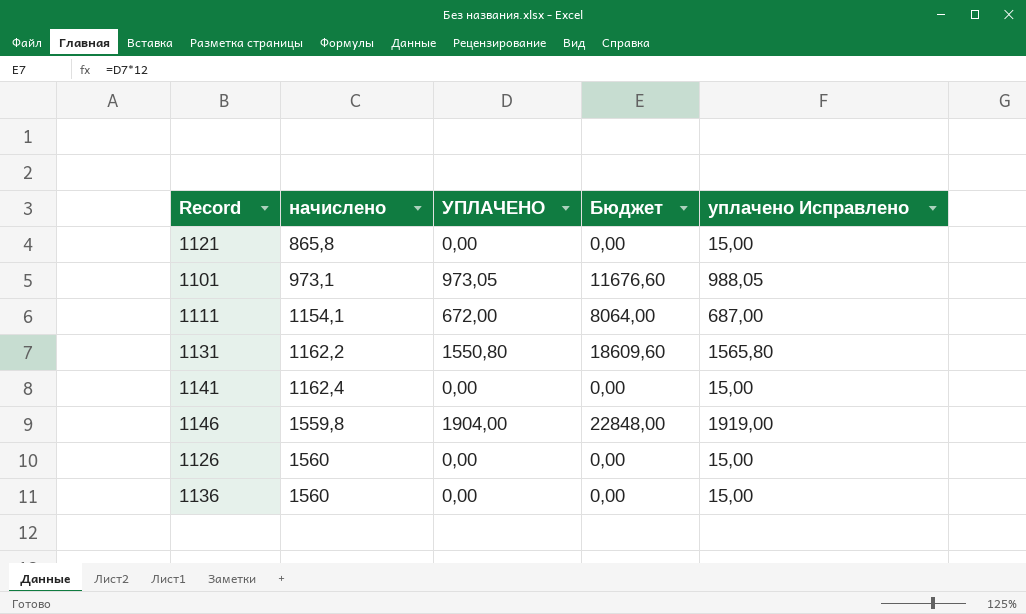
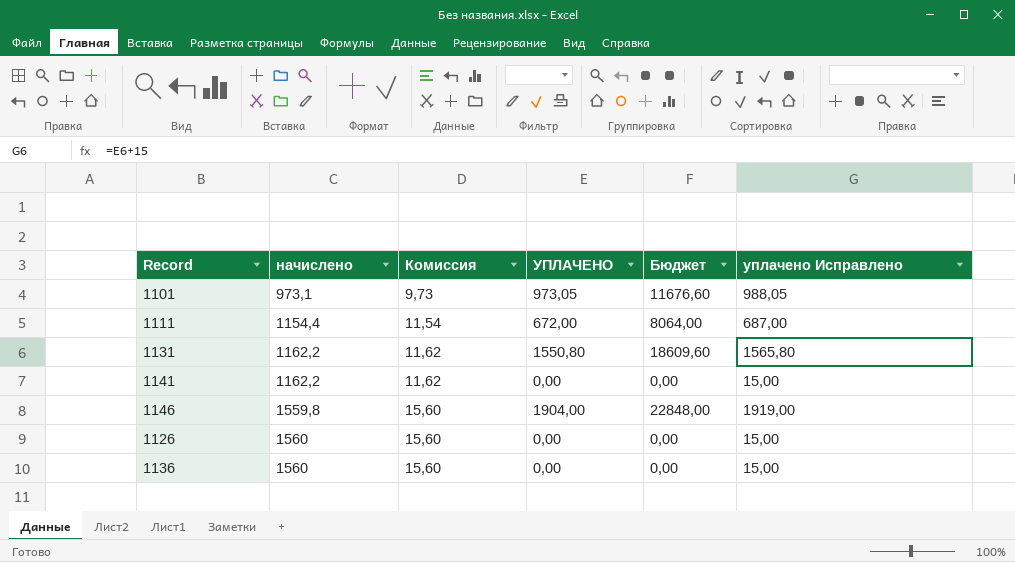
column Комиссия | formula: none -> [начислено] * 0,01
row 1121: 865,8 | 0,00 | 0,00 | 15,00 -> none
1111 | начислено: 1154,1 -> 1154,4
1141 | начислено: 1162,4 -> 1162,2

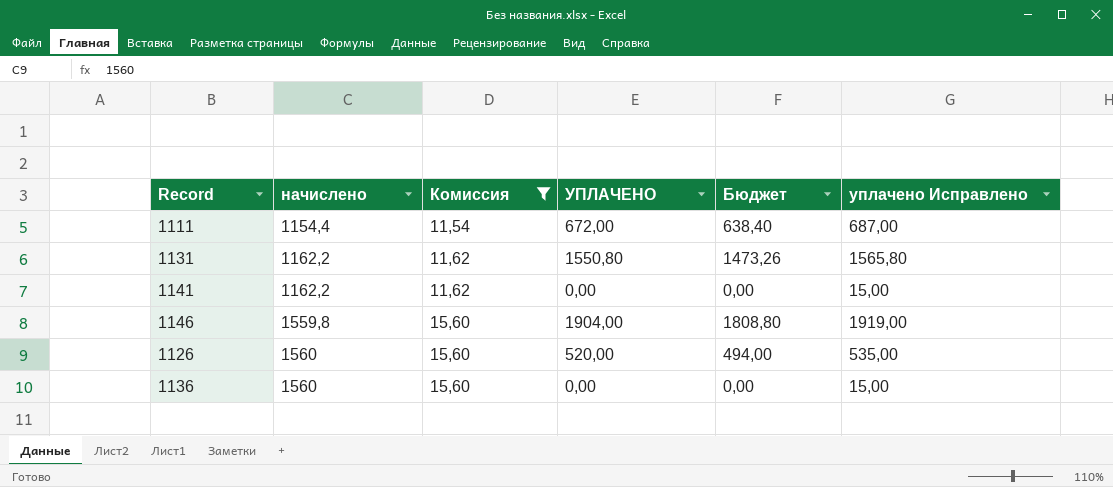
filter: none -> Комиссия != 9,73
column Бюджет | formula: [УПЛАЧЕНО] * 12 -> [УПЛАЧЕНО] * 0,95
1126 | УПЛАЧЕНО: 0,00 -> 520,00
1126 | уплачено Исправлено: 15,00 -> 535,00

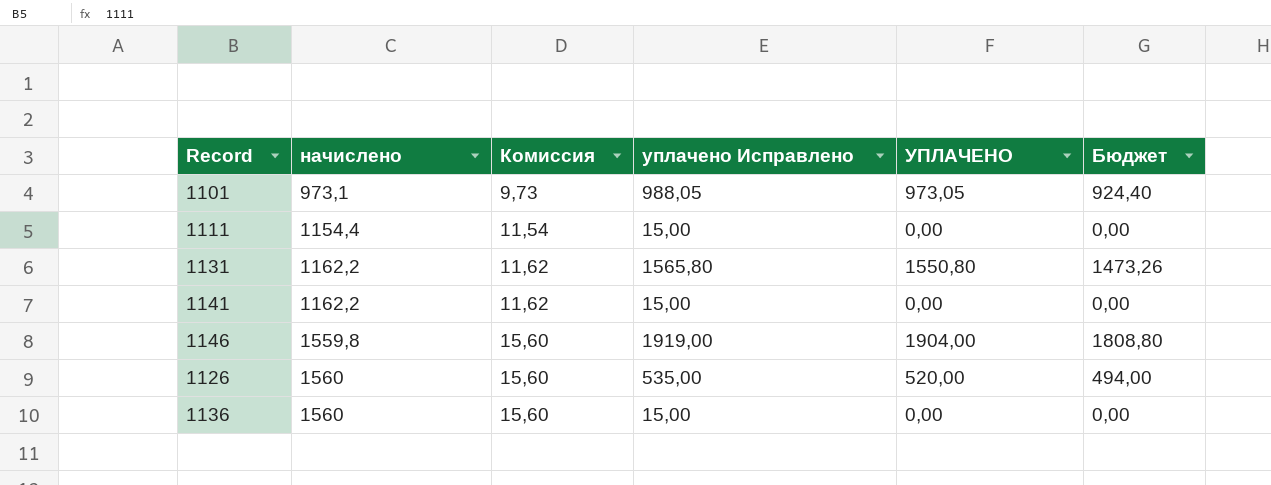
filter: Комиссия != 9,73 -> none
column уплачено Исправлено | position: 6 -> 4
1111 | уплачено Исправлено: 687,00 -> 15,00
1111 | УПЛАЧЕНО: 672,00 -> 0,00
1111 | Бюджет: 638,40 -> 0,00

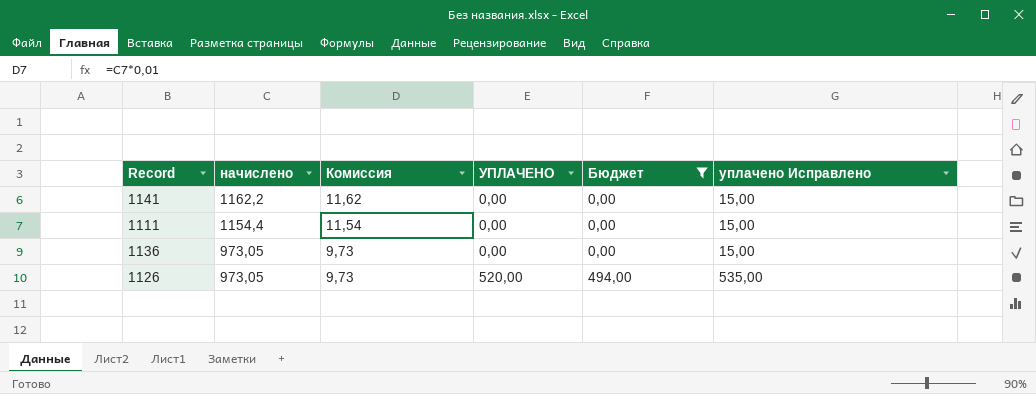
filter: none -> Бюджет <= 494,00
row order: начислено ascending -> начислено descending
column уплачено Исправлено | position: 4 -> 6
1136 | начислено: 1560 -> 973,05
1136 | Комиссия: 15,60 -> 9,73
1126 | начислено: 1560 -> 973,05
1126 | Комиссия: 15,60 -> 9,73

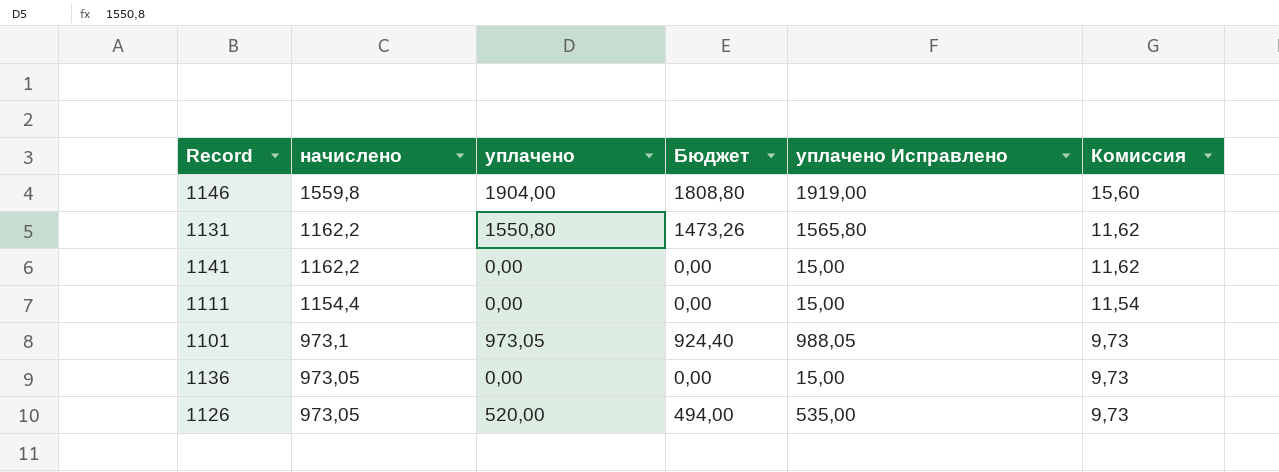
filter: Бюджет <= 494,00 -> none
column name: УПЛАЧЕНО -> уплачено
column Комиссия | position: 3 -> 6

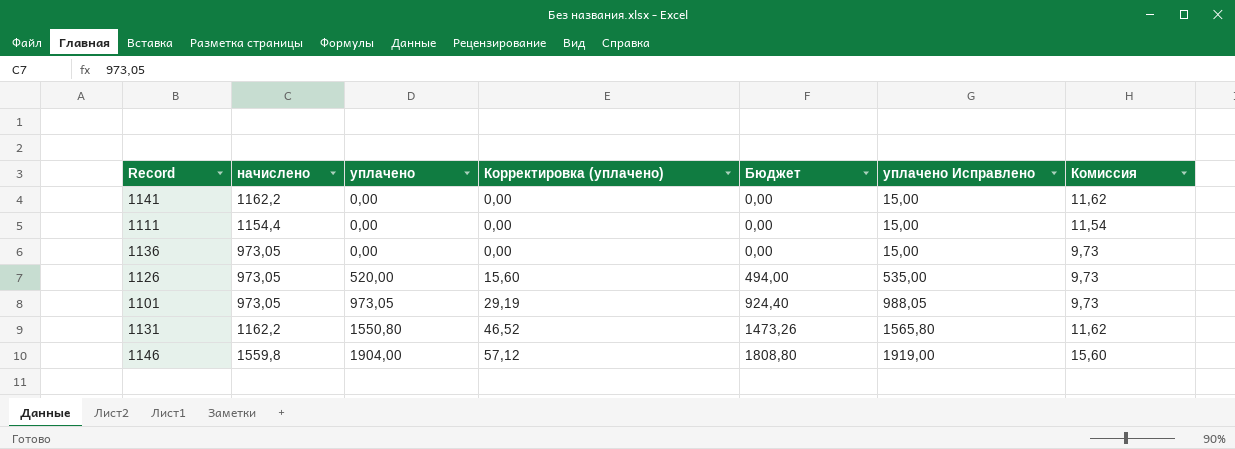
row order: начислено descending -> уплачено ascending
column Корректировка (уплачено) | formula: none -> [уплачено] * 0,03
1101 | начислено: 973,1 -> 973,05

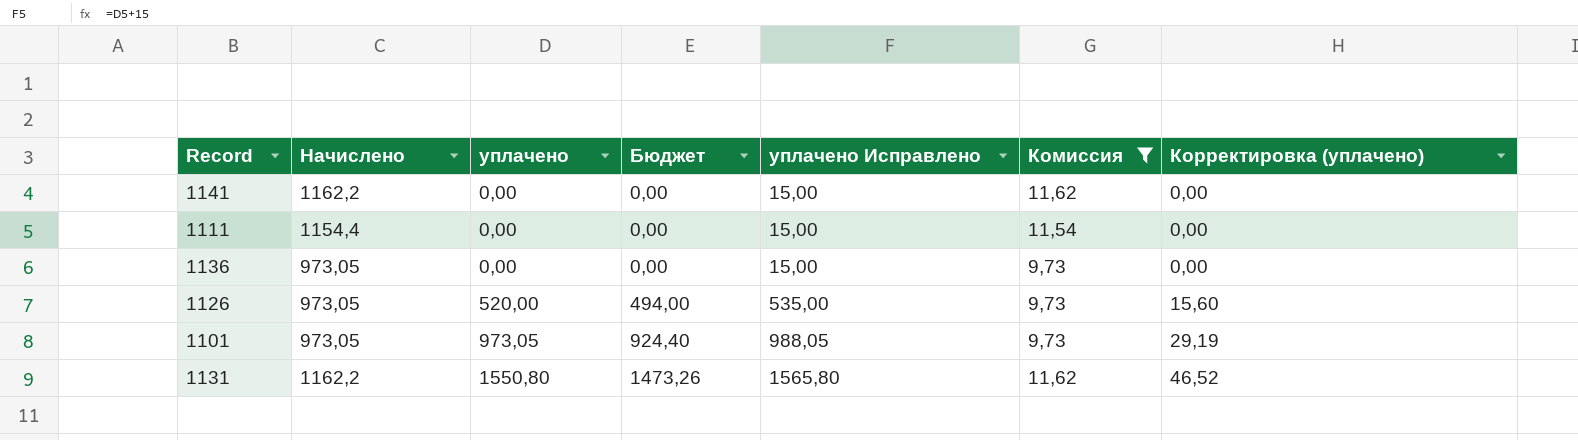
filter: none -> Комиссия != 15,60
column name: начислено -> Начислено
column Корректировка (уплачено) | position: 4 -> 7

